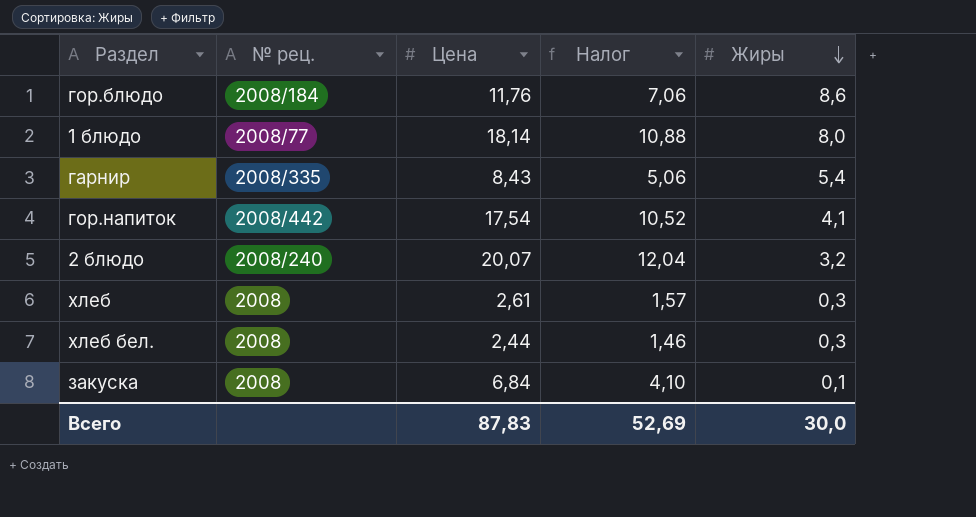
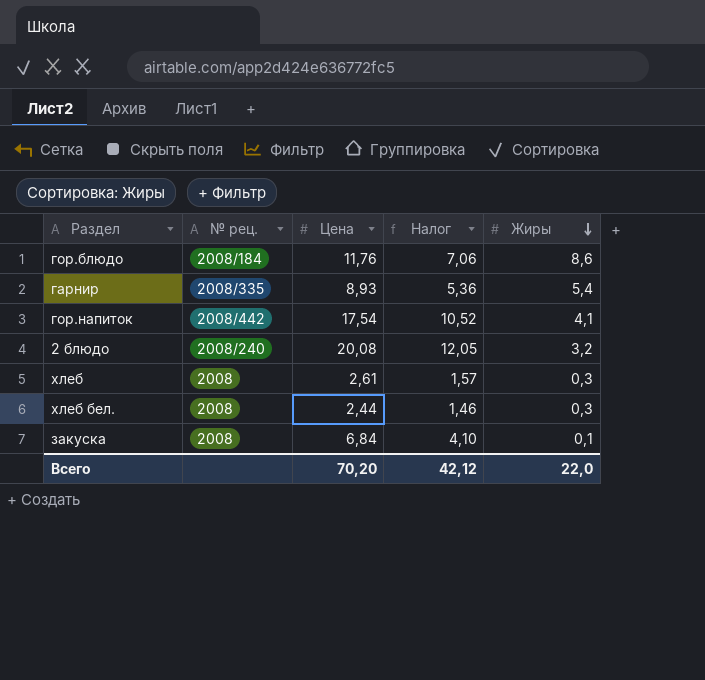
row 1 блюдо: 2008/77 | 18,14 | 10,88 | 8,0 -> none
гарнир | Цена: 8,43 -> 8,93
гарнир | Налог: 5,06 -> 5,36
2 блюдо | Цена: 20,07 -> 20,08
2 блюдо | Налог: 12,04 -> 12,05
Всего | Цена: 87,83 -> 70,20
Всего | Налог: 52,69 -> 42,12
Всего | Жиры: 30,0 -> 22,0

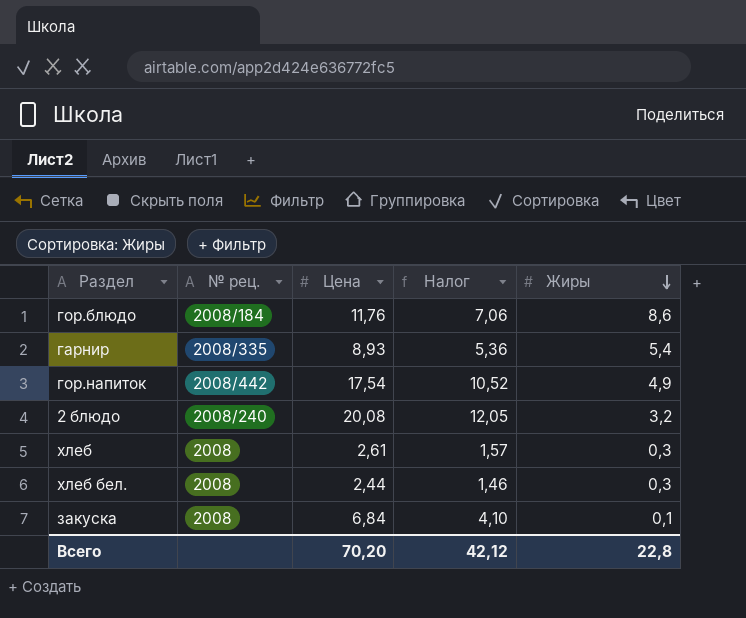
гор.напиток | Жиры: 4,1 -> 4,9
Всего | Жиры: 22,0 -> 22,8

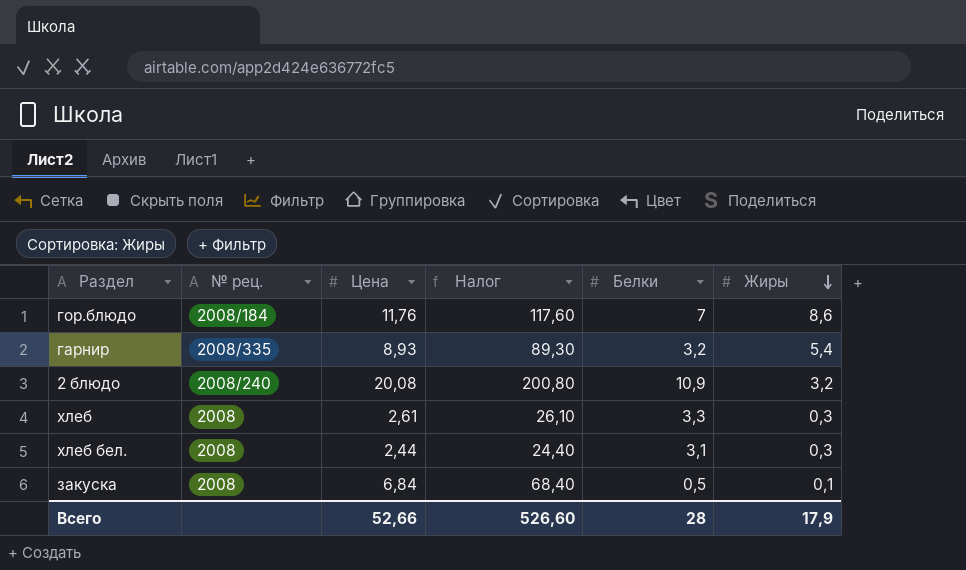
column Налог | formula: [Цена] * 0,6 -> [Цена] * 10
column Белки | position: none -> 5
row гор.напиток: 2008/442 | 17,54 | 10,52 | 4,9 -> none
Всего | Цена: 70,20 -> 52,66
Всего | Налог: 42,12 -> 526,60
Всего | Жиры: 22,8 -> 17,9

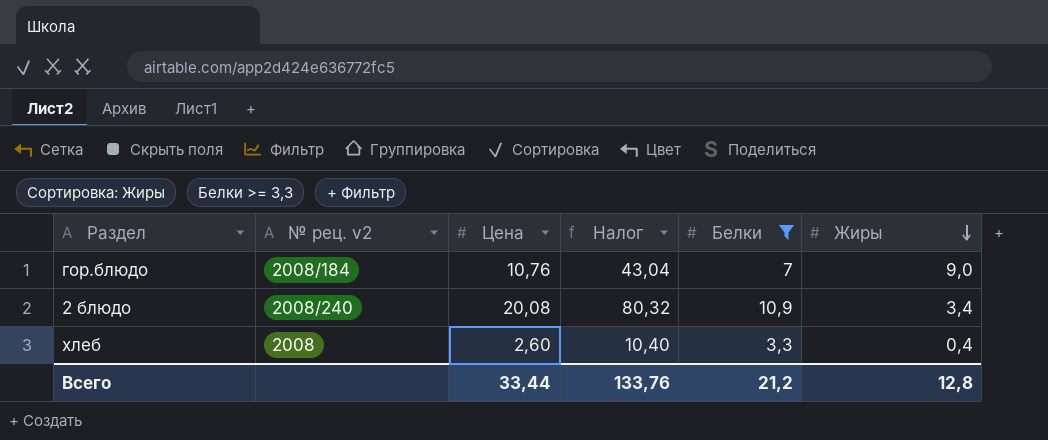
filter: none -> Белки >= 3,3
column name: № рец. -> № рец. v2
column Налог | formula: [Цена] * 10 -> [Цена] * 4
гор.блюдо | Цена: 11,76 -> 10,76
гор.блюдо | Жиры: 8,6 -> 9,0
2 блюдо | Жиры: 3,2 -> 3,4
хлеб | Цена: 2,61 -> 2,60
хлеб | Жиры: 0,3 -> 0,4
Всего | Цена: 52,66 -> 33,44
Всего | Налог: 526,60 -> 133,76
Всего | Белки: 28 -> 21,2
Всего | Жиры: 17,9 -> 12,8

